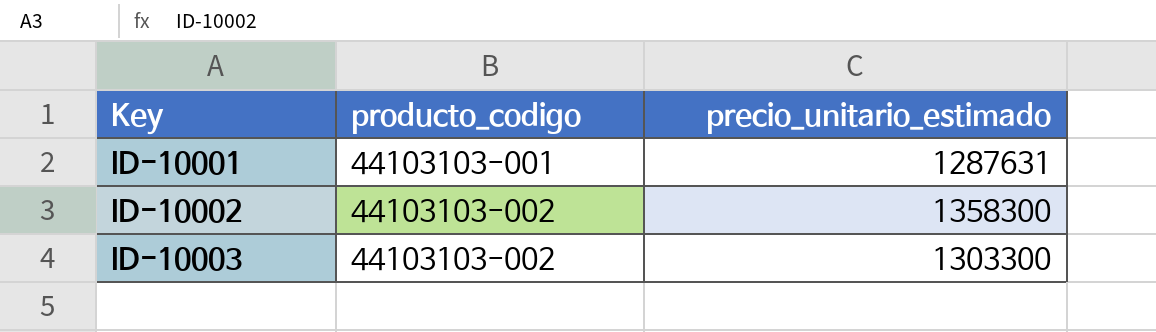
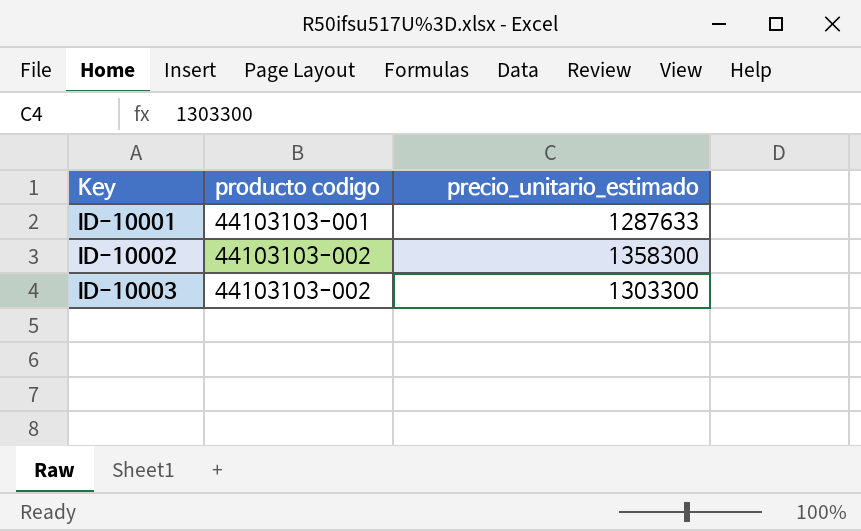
column name: producto_codigo -> producto codigo
ID-10001 | precio_unitario_estimado: 1287631 -> 1287633

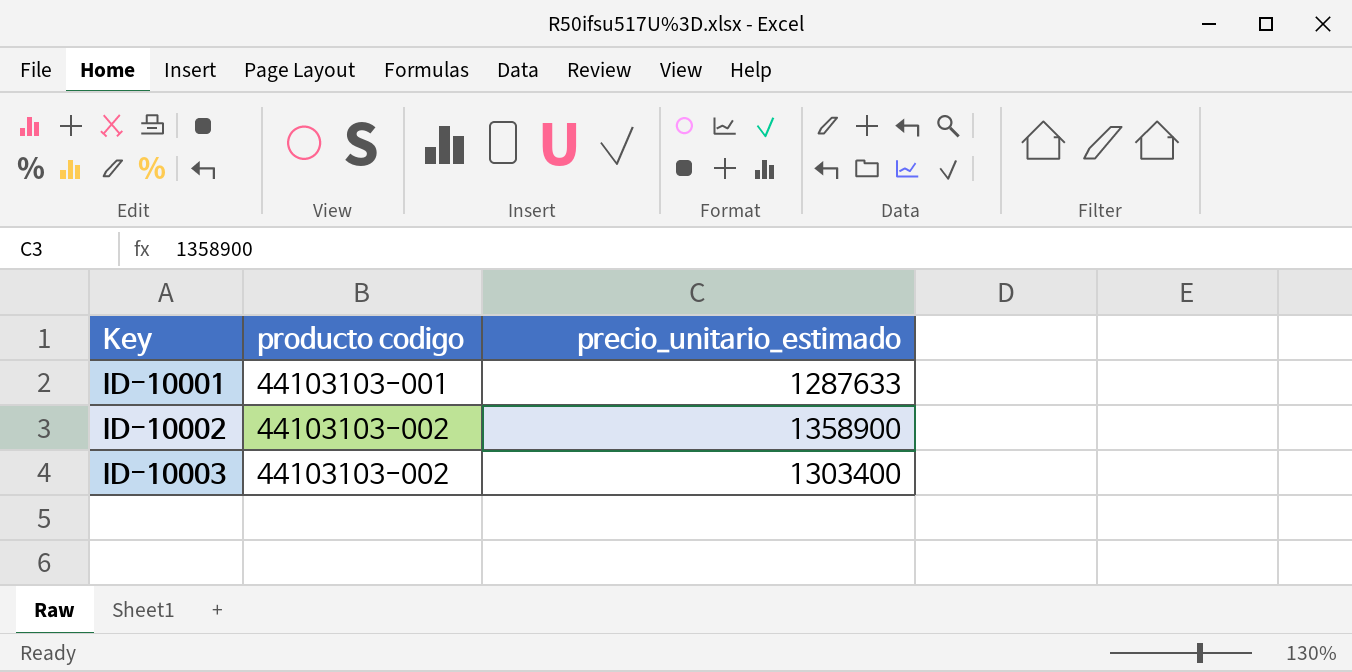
ID-10002 | precio_unitario_estimado: 1358300 -> 1358900
ID-10003 | precio_unitario_estimado: 1303300 -> 1303400

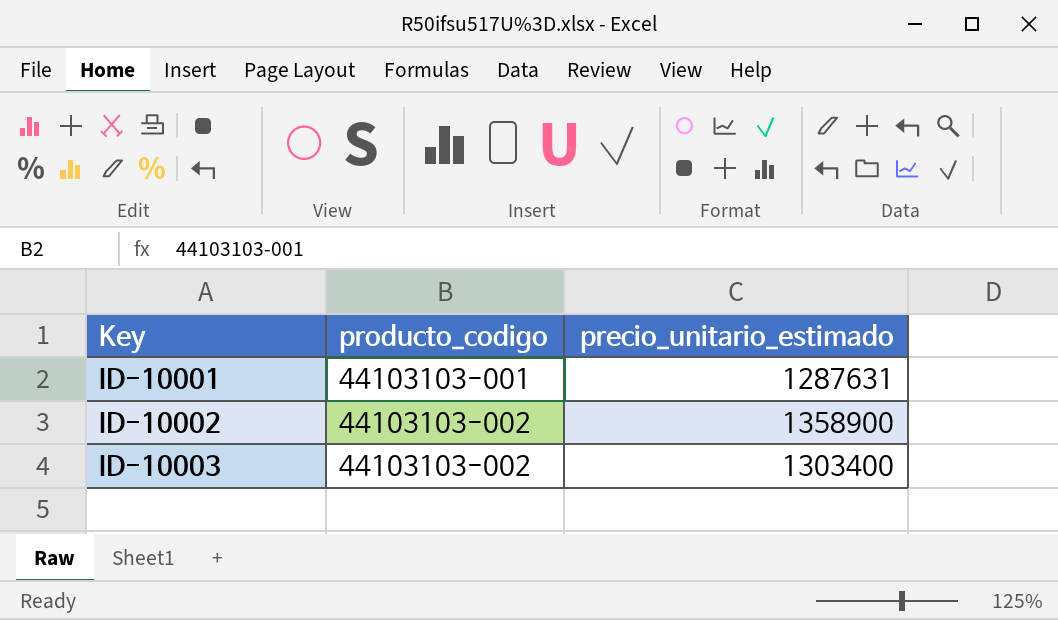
column name: producto codigo -> producto_codigo
ID-10001 | precio_unitario_estimado: 1287633 -> 1287631

